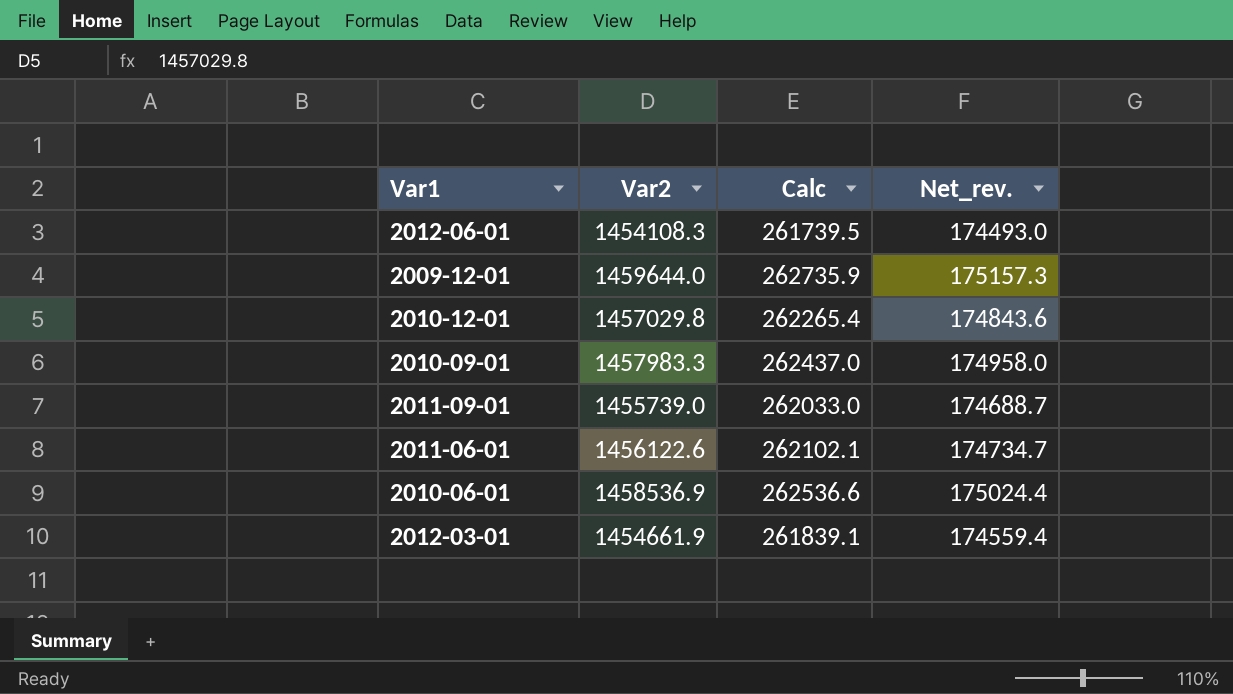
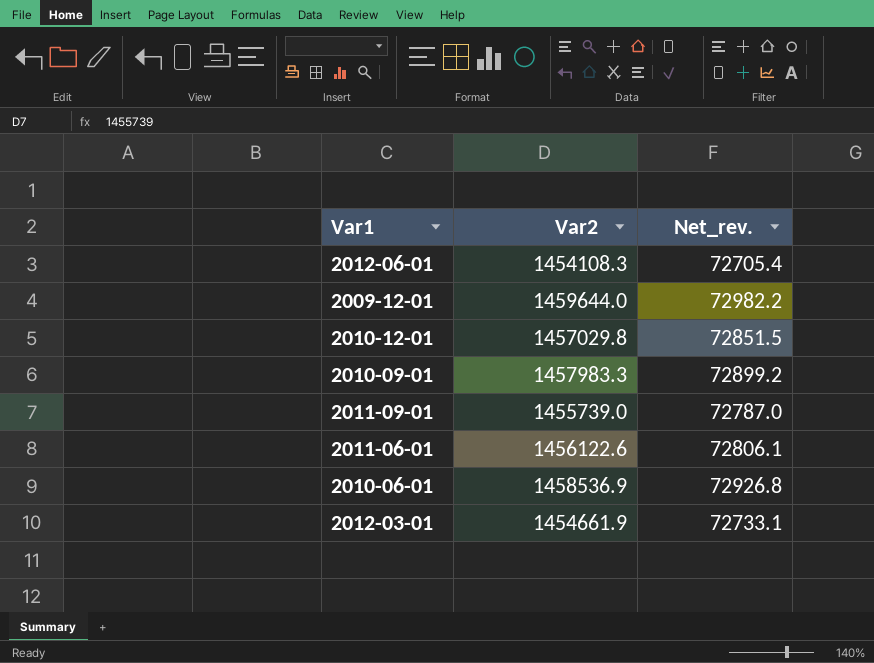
column Calc | formula: [Var2] * 0.18 -> none
column Net_rev. | formula: [Var2] * 0.12 -> [Var2] * 0.05

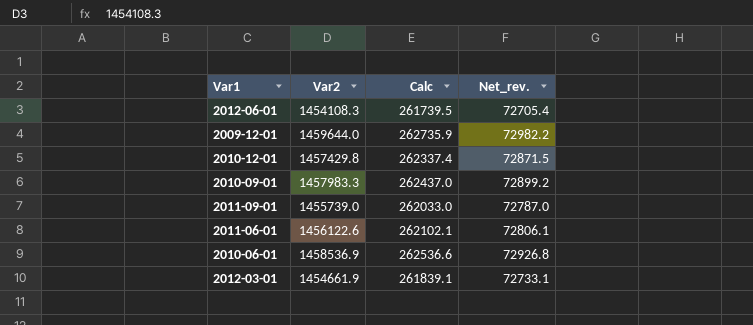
column Calc | formula: none -> [Var2] * 0.18
2010-12-01 | Var2: 1457029.8 -> 1457429.8
2010-12-01 | Net_rev.: 72851.5 -> 72871.5

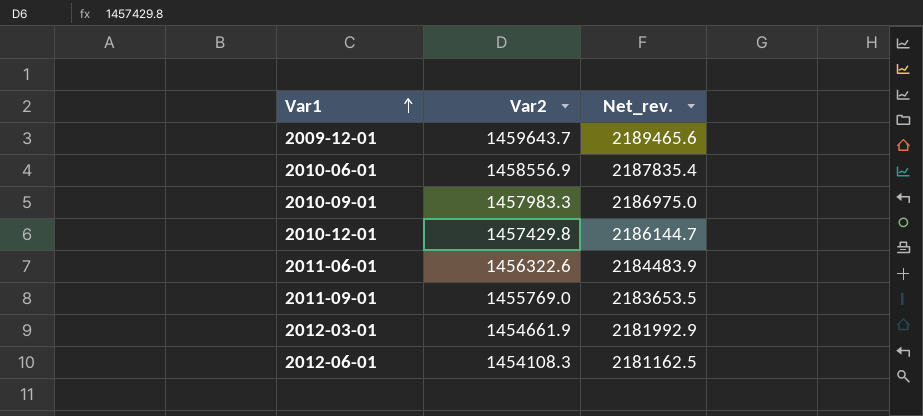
row order: none -> Var1 ascending
column Calc | formula: [Var2] * 0.18 -> none
column Net_rev. | formula: [Var2] * 0.05 -> [Var2] * 1.5
2009-12-01 | Var2: 1459644.0 -> 1459643.7
2010-06-01 | Var2: 1458536.9 -> 1458556.9
2011-06-01 | Var2: 1456122.6 -> 1456322.6
2011-09-01 | Var2: 1455739.0 -> 1455769.0

